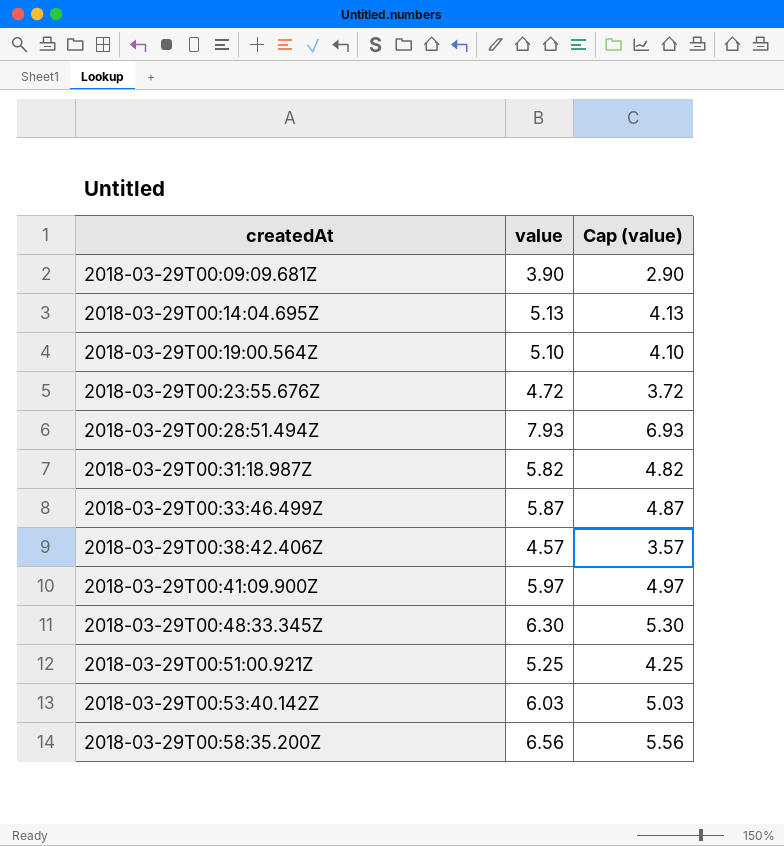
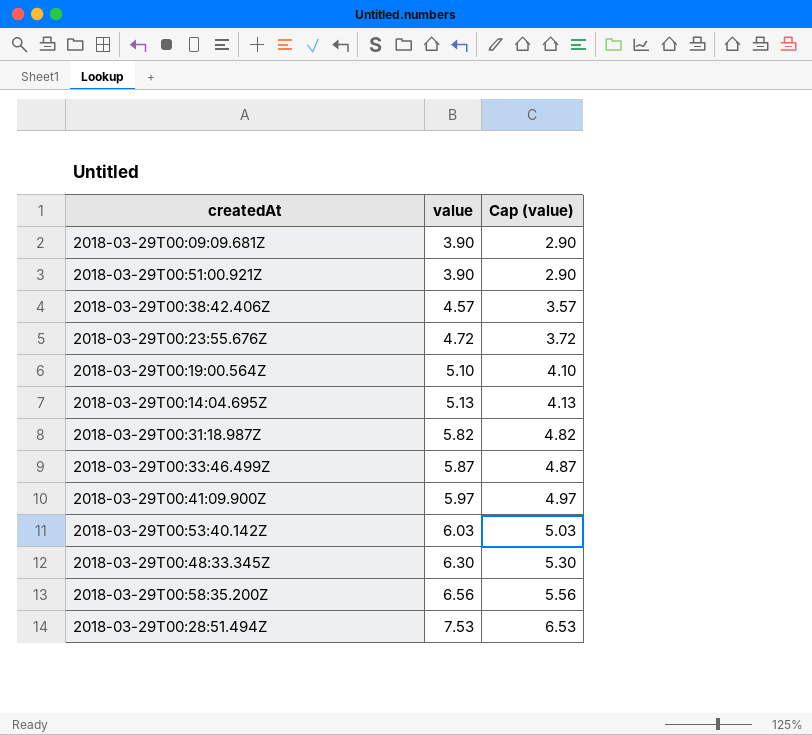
row order: createdAt ascending -> value ascending
2018-03-29T00:51:00.921Z | value: 5.25 -> 3.90
2018-03-29T00:51:00.921Z | Cap (value): 4.25 -> 2.90
2018-03-29T00:28:51.494Z | value: 7.93 -> 7.53
2018-03-29T00:28:51.494Z | Cap (value): 6.93 -> 6.53

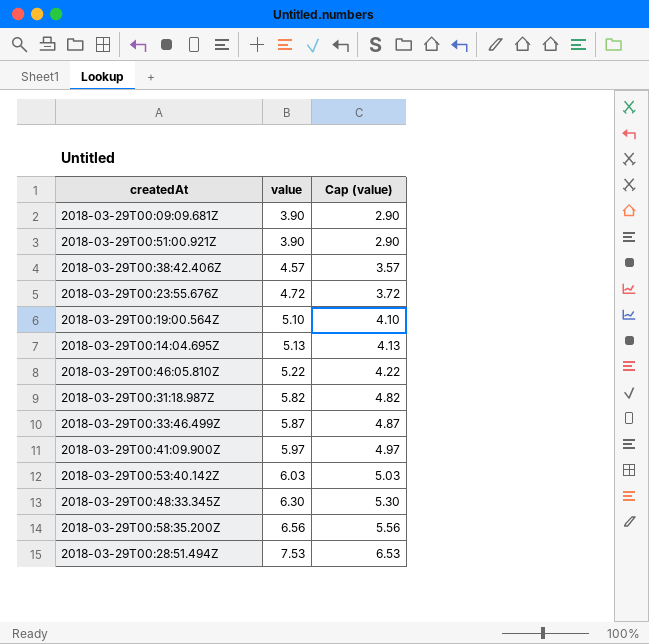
row 2018-03-29T00:46:05.810Z: none -> 5.22 | 4.22

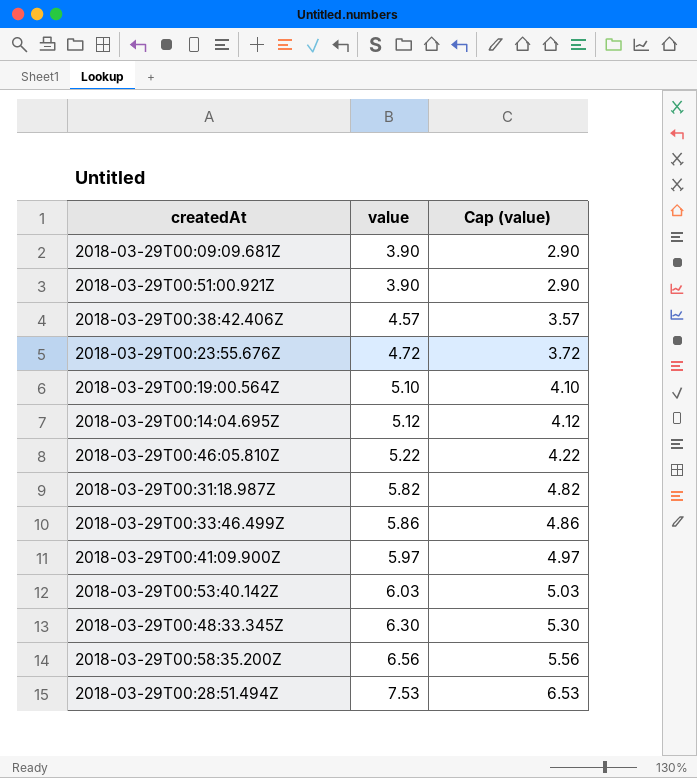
2018-03-29T00:14:04.695Z | value: 5.13 -> 5.12
2018-03-29T00:14:04.695Z | Cap (value): 4.13 -> 4.12
2018-03-29T00:33:46.499Z | value: 5.87 -> 5.86
2018-03-29T00:33:46.499Z | Cap (value): 4.87 -> 4.86

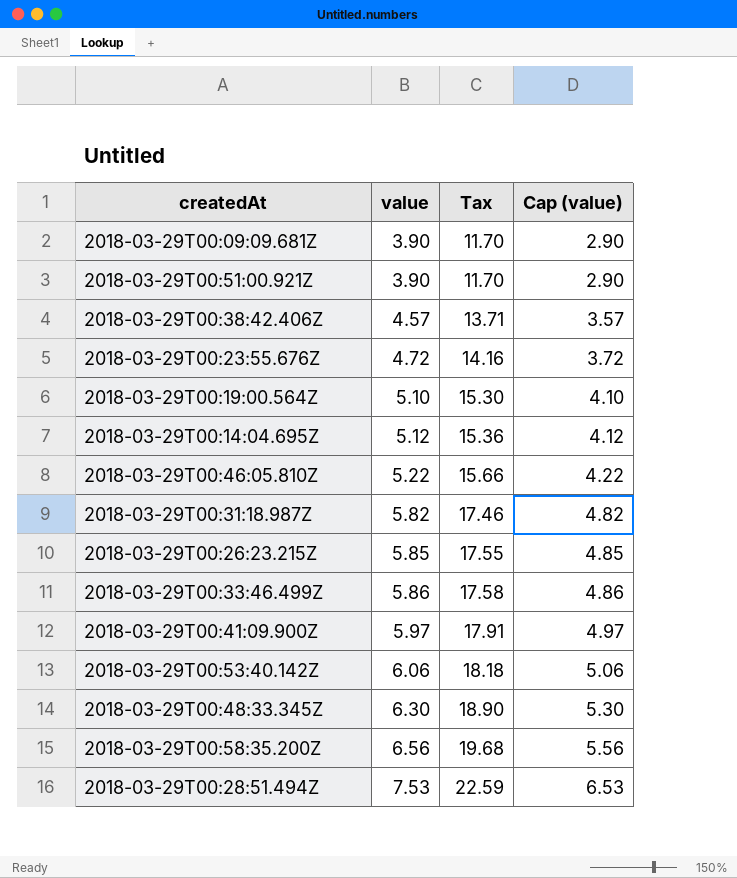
column Tax | formula: none -> [value] * 3
row 2018-03-29T00:26:23.215Z: none -> 5.85 | 17.55 | 4.85
2018-03-29T00:53:40.142Z | value: 6.03 -> 6.06
2018-03-29T00:53:40.142Z | Cap (value): 5.03 -> 5.06

